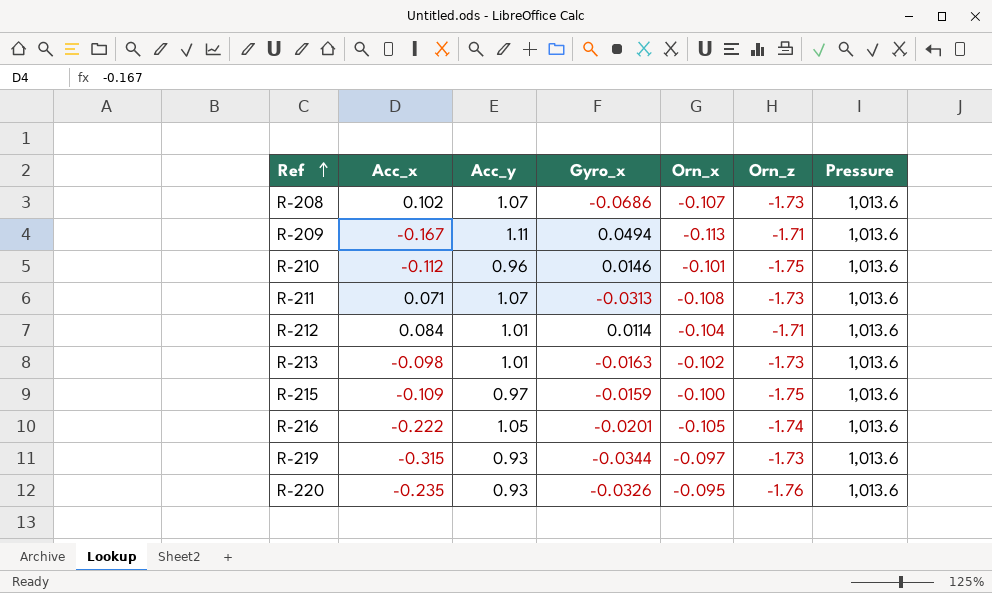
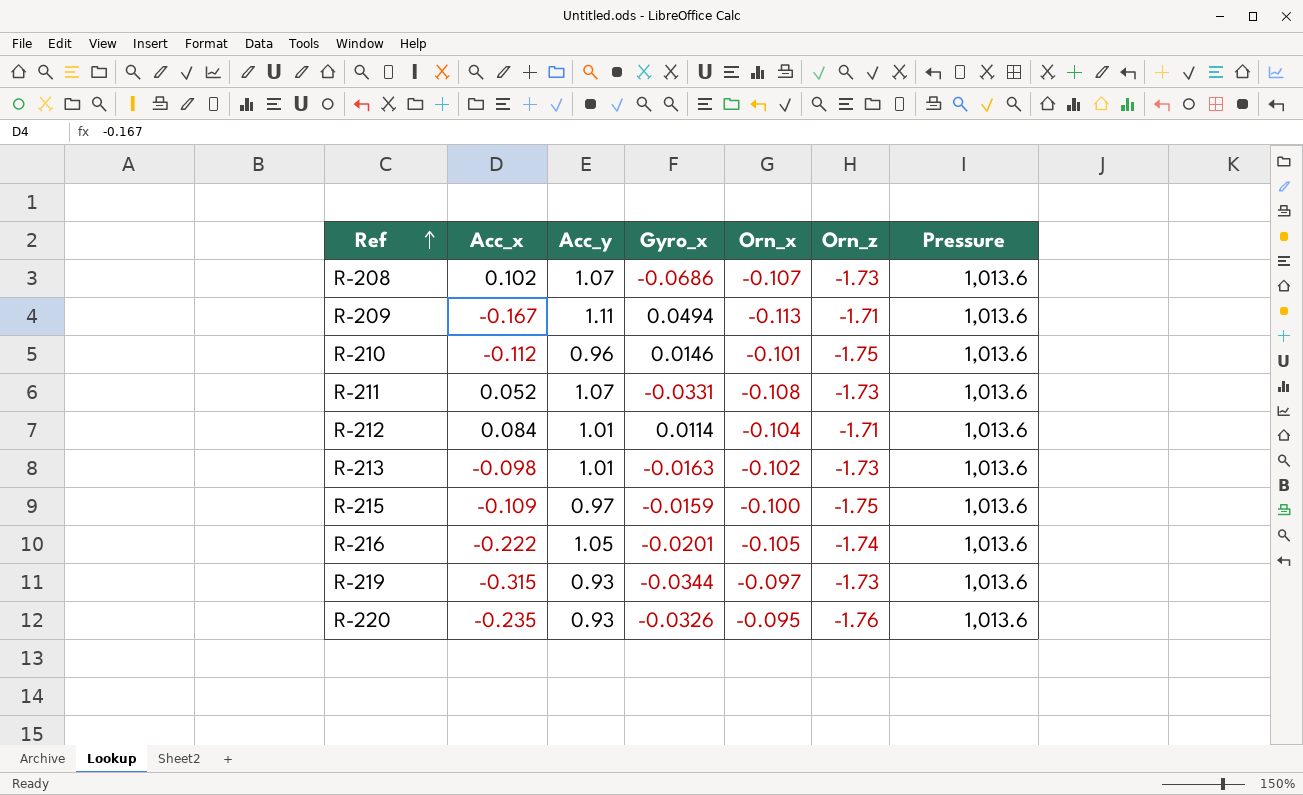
R-211 | Acc_x: 0.071 -> 0.052
R-211 | Gyro_x: -0.0313 -> -0.0331

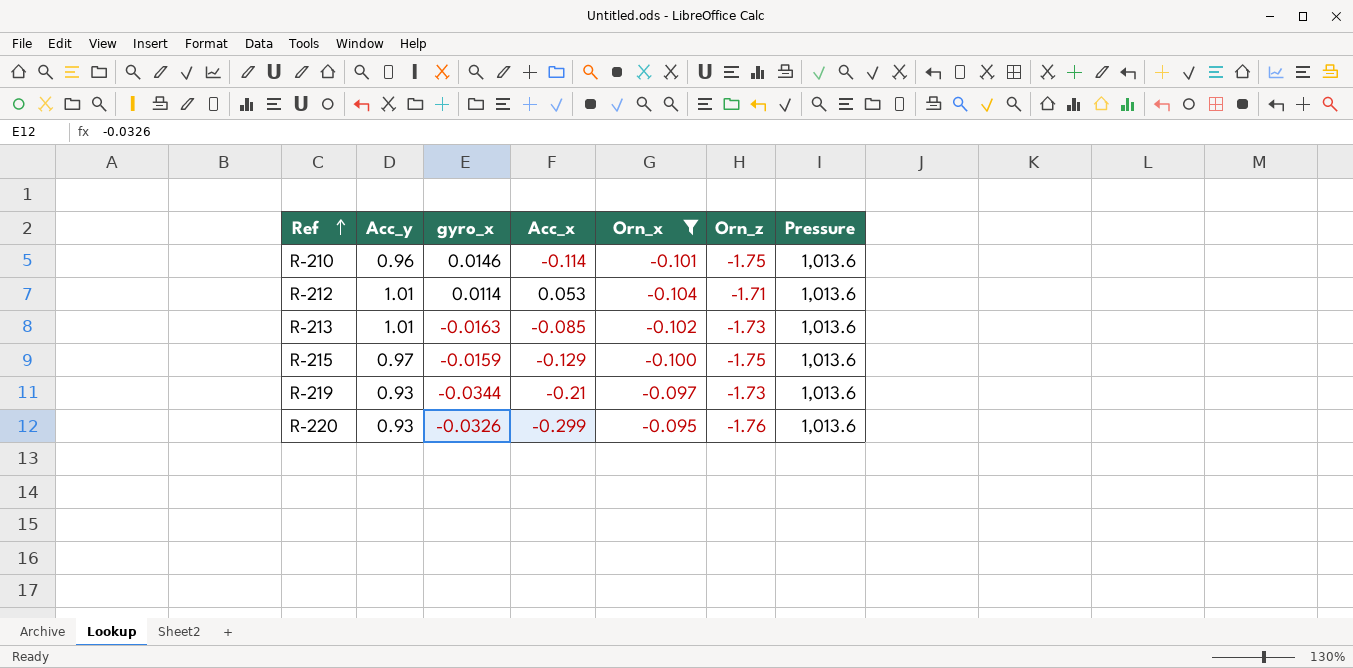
filter: none -> Orn_x >= -0.104
column name: Gyro_x -> gyro_x
column Acc_x | position: 2 -> 4
R-210 | Acc_x: -0.112 -> -0.114
R-212 | Acc_x: 0.084 -> 0.053
R-213 | Acc_x: -0.098 -> -0.085
R-215 | Acc_x: -0.109 -> -0.129
R-219 | Acc_x: -0.315 -> -0.21
R-220 | Acc_x: -0.235 -> -0.299

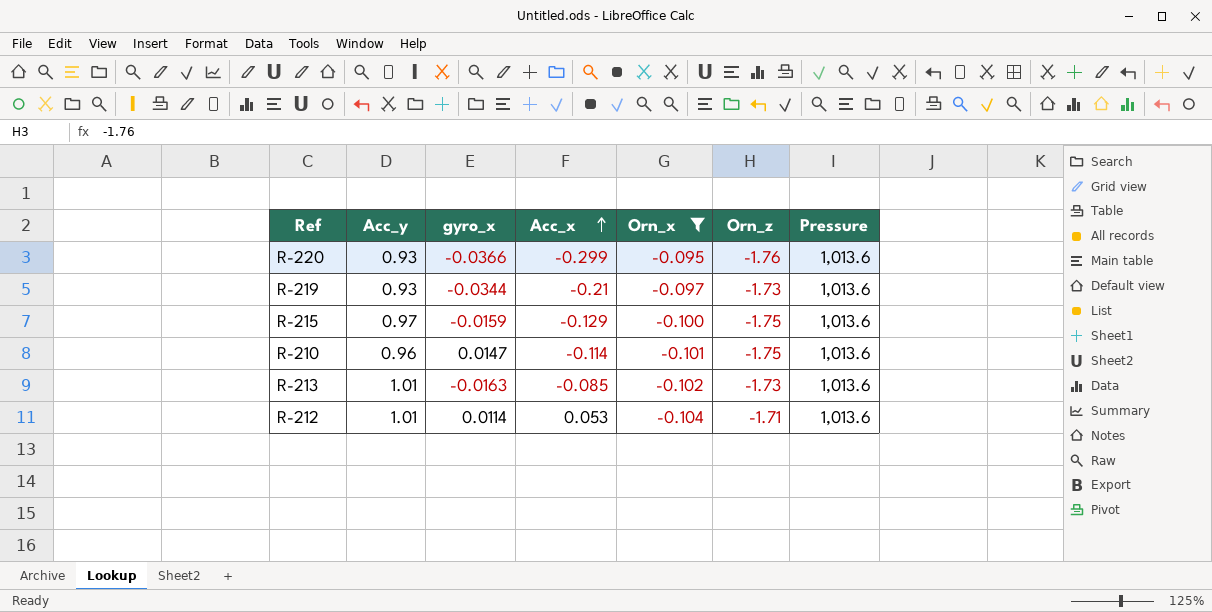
row order: Ref ascending -> Acc_x ascending
R-220 | gyro_x: -0.0326 -> -0.0366
R-210 | gyro_x: 0.0146 -> 0.0147

